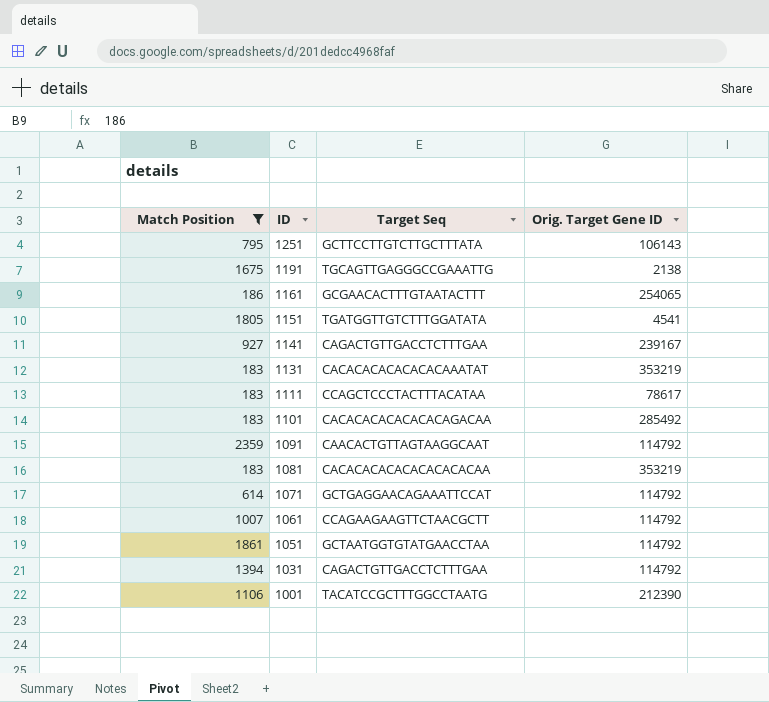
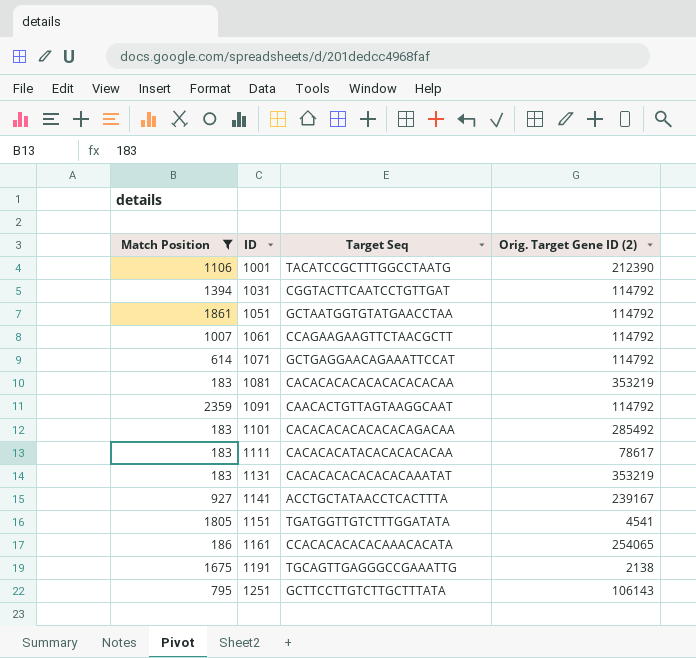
row order: ID descending -> ID ascending
column name: Orig. Target Gene ID -> Orig. Target Gene ID (2)
1031 | Target Seq: CAGACTGTTGACCTCTTTGAA -> CGGTACTTCAATCCTGTTGAT
1111 | Target Seq: CCAGCTCCCTACTTTACATAA -> CACACACATACACACACACAA
1141 | Target Seq: CAGACTGTTGACCTCTTTGAA -> ACCTGCTATAACCTCACTTTA
1161 | Target Seq: GCGAACACTTTGTAATACTTT -> CCACACACACACAAACACATA

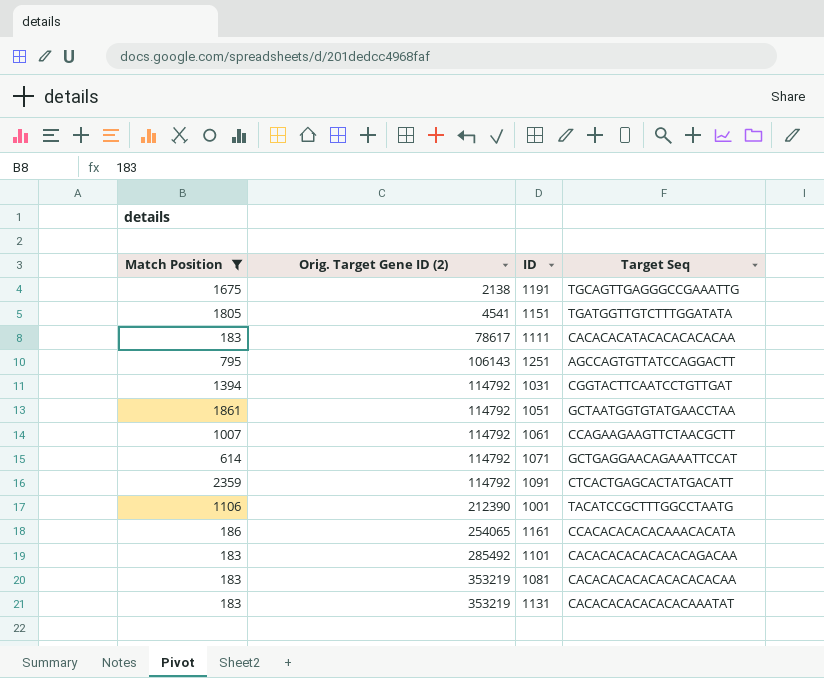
row order: ID ascending -> Orig. Target Gene ID (2) ascending
column Orig. Target Gene ID (2) | position: 4 -> 2
row 1141: 927 | ACCTGCTATAACCTCACTTTA | 239167 -> none
1251 | Target Seq: GCTTCCTTGTCTTGCTTTATA -> AGCCAGTGTTATCCAGGACTT
1091 | Target Seq: CAACACTGTTAGTAAGGCAAT -> CTCACTGAGCACTATGACATT

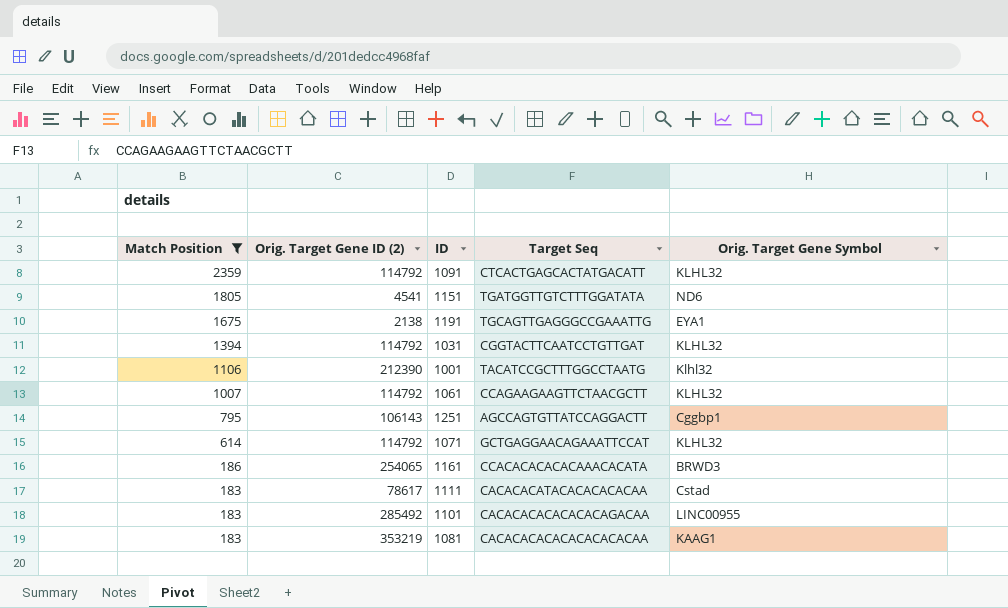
row order: Orig. Target Gene ID (2) ascending -> Match Position descending
column Orig. Target Gene Symbol | position: none -> 5
row 1051: 1861 | 114792 | GCTAATGGTGTATGAACCTAA -> none
row 1131: 183 | 353219 | CACACACACACACACAAATAT -> none

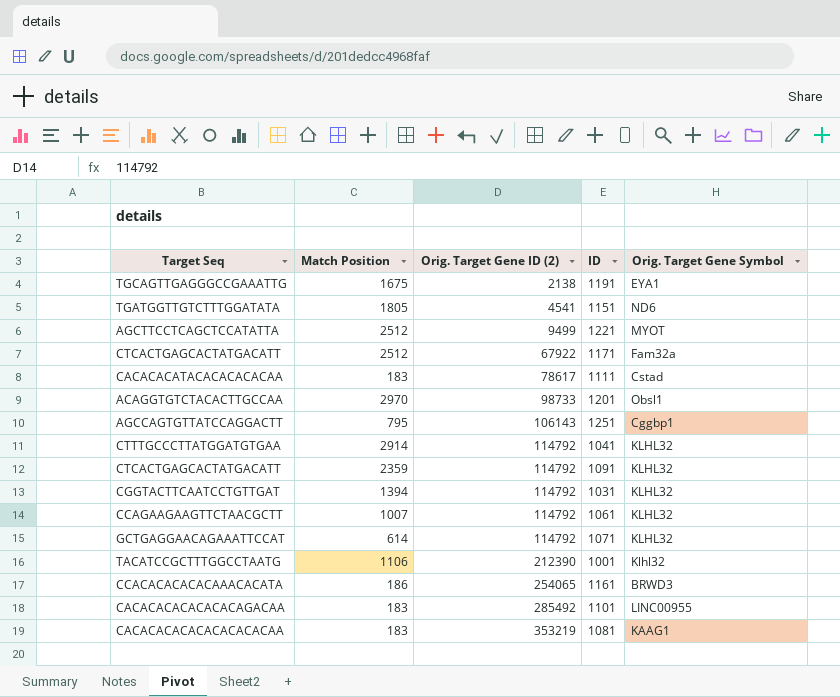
filter: Match Position <= 2359 -> none
row order: Match Position descending -> Orig. Target Gene ID (2) ascending
column Target Seq | position: 4 -> 1

